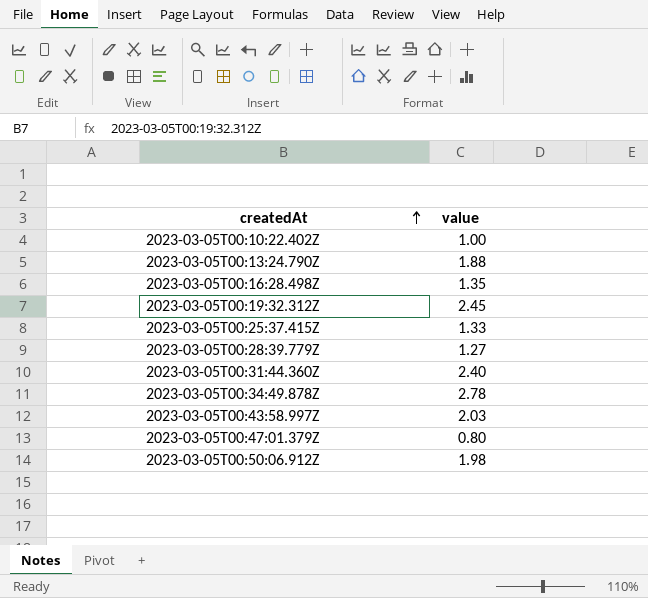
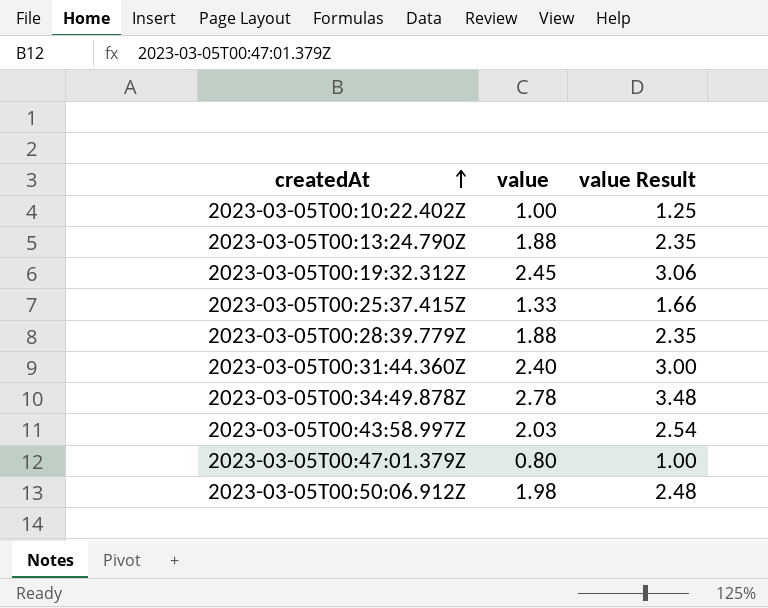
column value Result | formula: none -> [value] * 1.25
row 2023-03-05T00:16:28.498Z: 1.35 -> none
2023-03-05T00:28:39.779Z | value: 1.27 -> 1.88

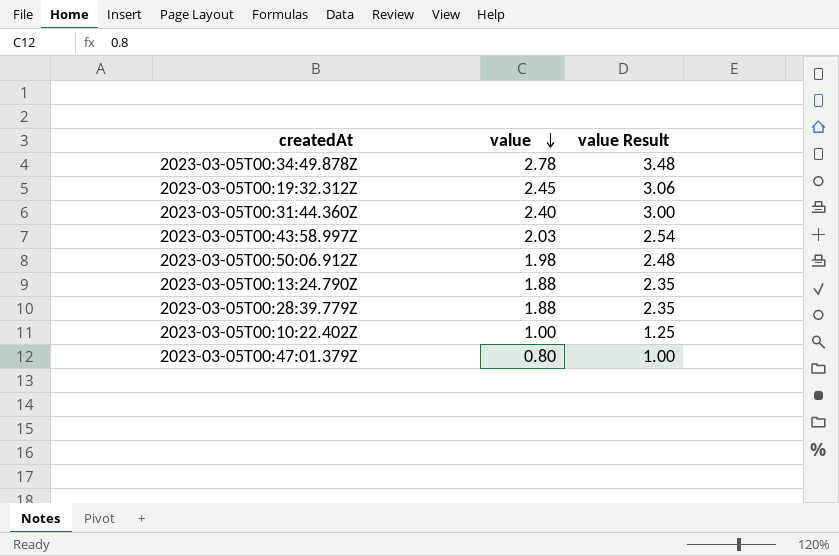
row order: createdAt ascending -> value descending
row 2023-03-05T00:25:37.415Z: 1.33 | 1.66 -> none

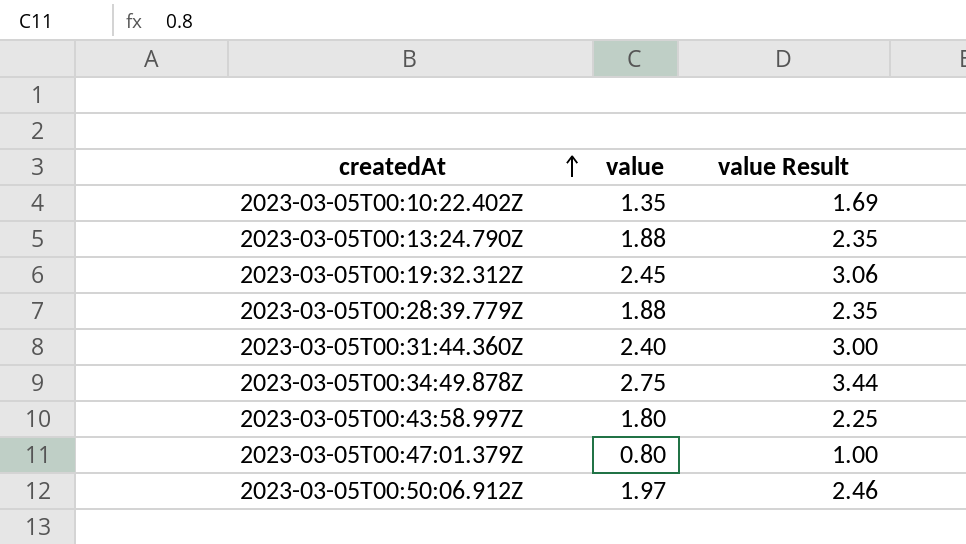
row order: value descending -> createdAt ascending
2023-03-05T00:10:22.402Z | value: 1.00 -> 1.35
2023-03-05T00:10:22.402Z | value Result: 1.25 -> 1.69
2023-03-05T00:34:49.878Z | value: 2.78 -> 2.75
2023-03-05T00:34:49.878Z | value Result: 3.48 -> 3.44
2023-03-05T00:43:58.997Z | value: 2.03 -> 1.80
2023-03-05T00:43:58.997Z | value Result: 2.54 -> 2.25
2023-03-05T00:50:06.912Z | value: 1.98 -> 1.97
2023-03-05T00:50:06.912Z | value Result: 2.48 -> 2.46

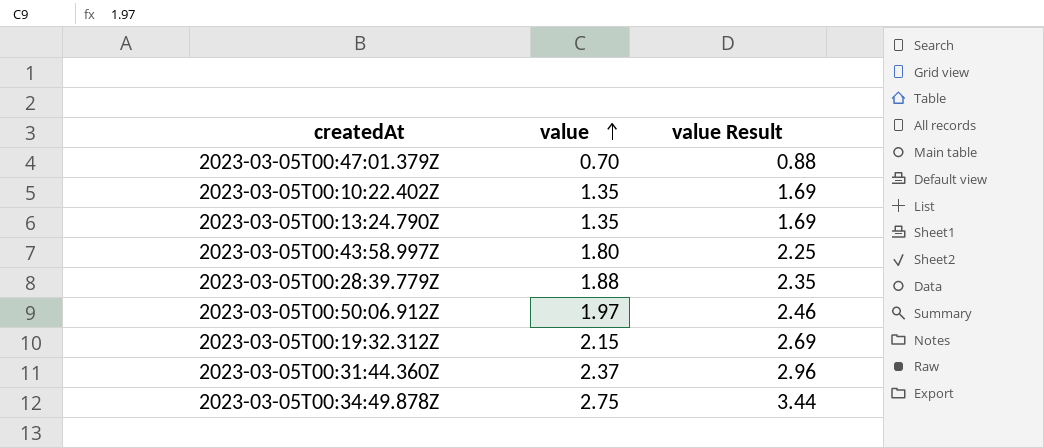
row order: createdAt ascending -> value ascending
2023-03-05T00:47:01.379Z | value: 0.80 -> 0.70
2023-03-05T00:47:01.379Z | value Result: 1.00 -> 0.88
2023-03-05T00:13:24.790Z | value: 1.88 -> 1.35
2023-03-05T00:13:24.790Z | value Result: 2.35 -> 1.69
2023-03-05T00:19:32.312Z | value: 2.45 -> 2.15
2023-03-05T00:19:32.312Z | value Result: 3.06 -> 2.69
2023-03-05T00:31:44.360Z | value: 2.40 -> 2.37
2023-03-05T00:31:44.360Z | value Result: 3.00 -> 2.96

